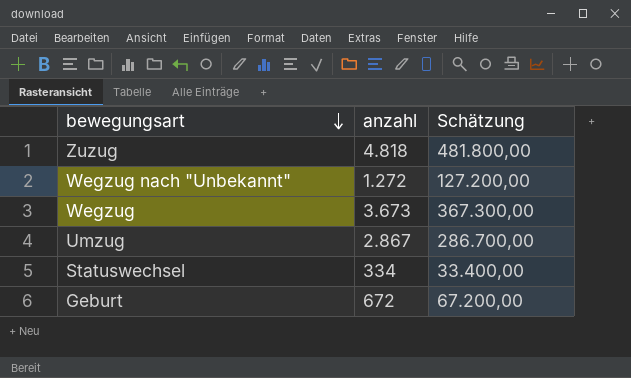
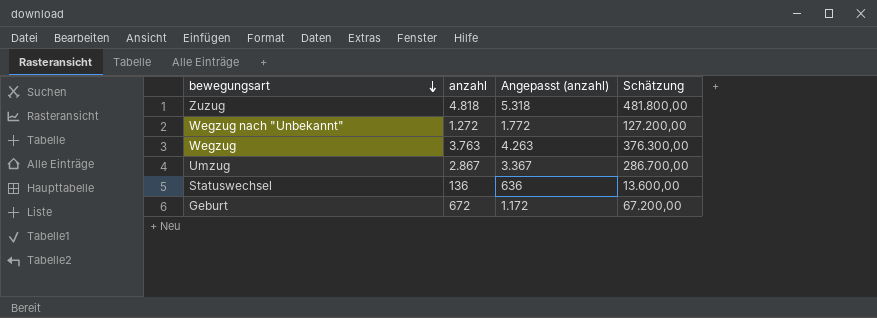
column Angepasst (anzahl) | formula: none -> [anzahl] + 500
Wegzug | anzahl: 3.673 -> 3.763
Wegzug | Schätzung: 367.300,00 -> 376.300,00
Statuswechsel | anzahl: 334 -> 136
Statuswechsel | Schätzung: 33.400,00 -> 13.600,00

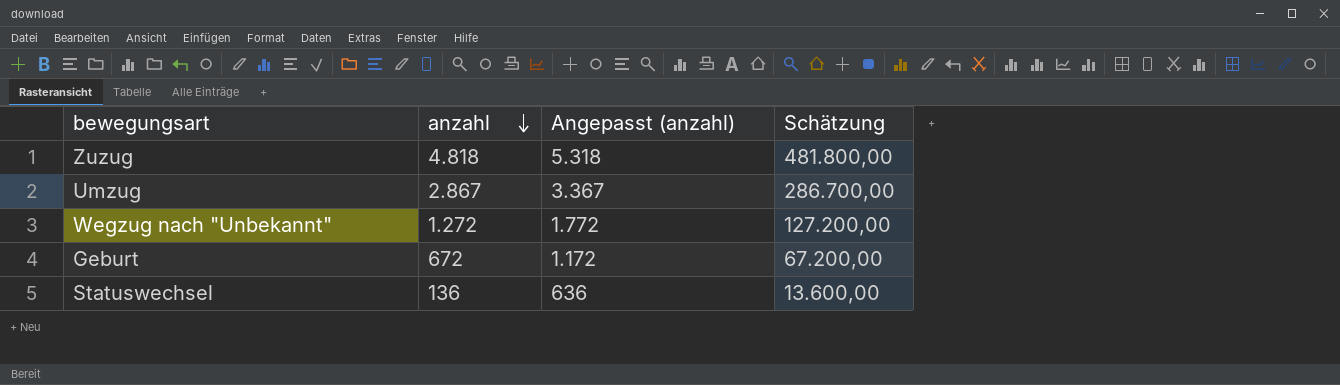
row order: bewegungsart descending -> anzahl descending
row Wegzug: 3.763 | 4.263 | 376.300,00 -> none

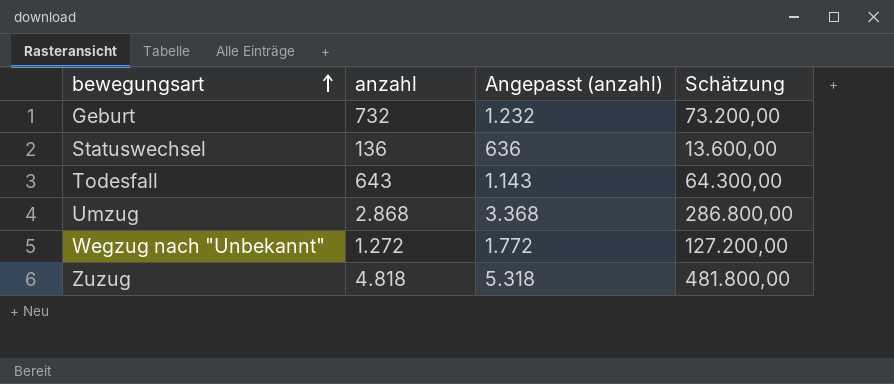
row order: anzahl descending -> bewegungsart ascending
Geburt | anzahl: 672 -> 732
Geburt | Angepasst (anzahl): 1.172 -> 1.232
Geburt | Schätzung: 67.200,00 -> 73.200,00
row Todesfall: none -> 643 | 1.143 | 64.300,00
Umzug | anzahl: 2.867 -> 2.868
Umzug | Angepasst (anzahl): 3.367 -> 3.368
Umzug | Schätzung: 286.700,00 -> 286.800,00

